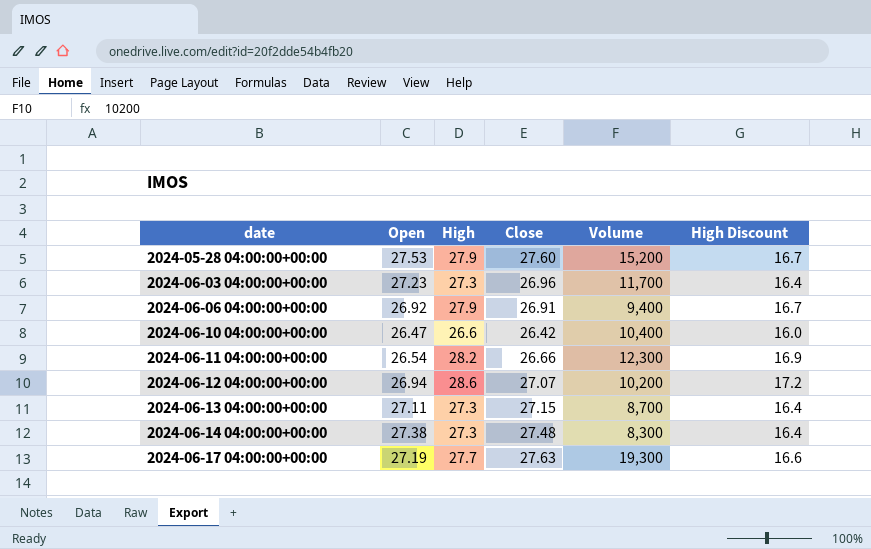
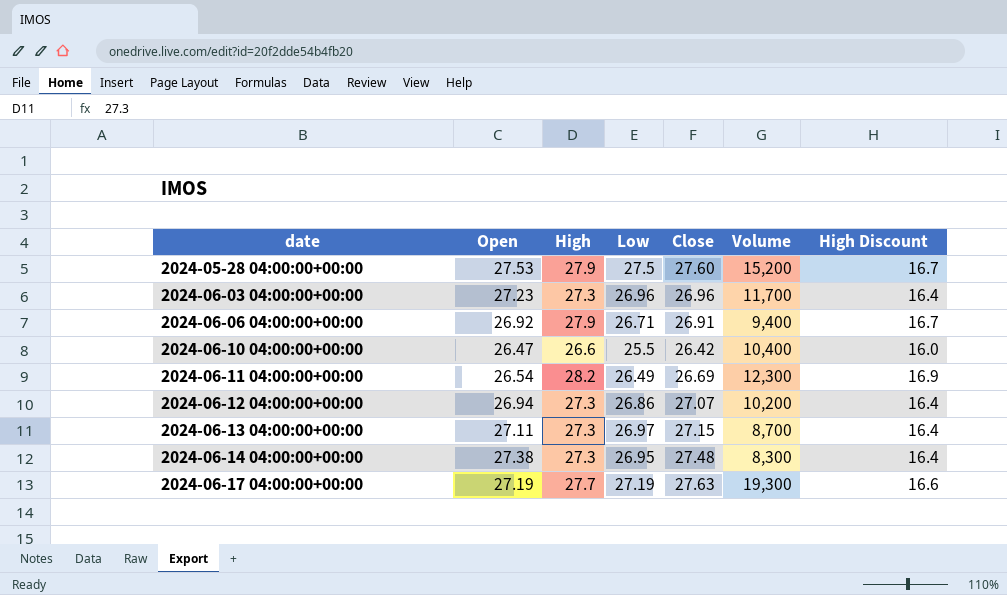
column Low | position: none -> 4
2024-06-11 04:00:00+00:00 | Close: 26.66 -> 26.69
2024-06-12 04:00:00+00:00 | High: 28.6 -> 27.3
2024-06-12 04:00:00+00:00 | High Discount: 17.2 -> 16.4

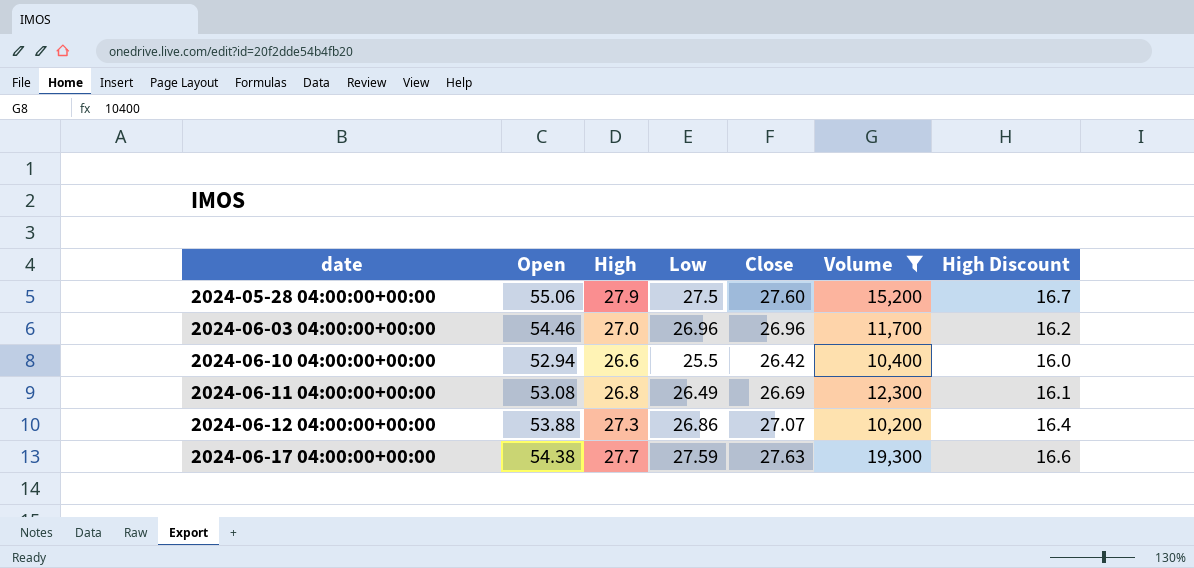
filter: none -> Volume >= 10,200
2024-05-28 04:00:00+00:00 | Open: 27.53 -> 55.06
2024-06-03 04:00:00+00:00 | Open: 27.23 -> 54.46
2024-06-03 04:00:00+00:00 | High: 27.3 -> 27.0
2024-06-03 04:00:00+00:00 | High Discount: 16.4 -> 16.2
2024-06-10 04:00:00+00:00 | Open: 26.47 -> 52.94
2024-06-11 04:00:00+00:00 | Open: 26.54 -> 53.08
2024-06-11 04:00:00+00:00 | High: 28.2 -> 26.8
2024-06-11 04:00:00+00:00 | High Discount: 16.9 -> 16.1
2024-06-12 04:00:00+00:00 | Open: 26.94 -> 53.88
2024-06-17 04:00:00+00:00 | Open: 27.19 -> 54.38
2024-06-17 04:00:00+00:00 | Low: 27.19 -> 27.59

